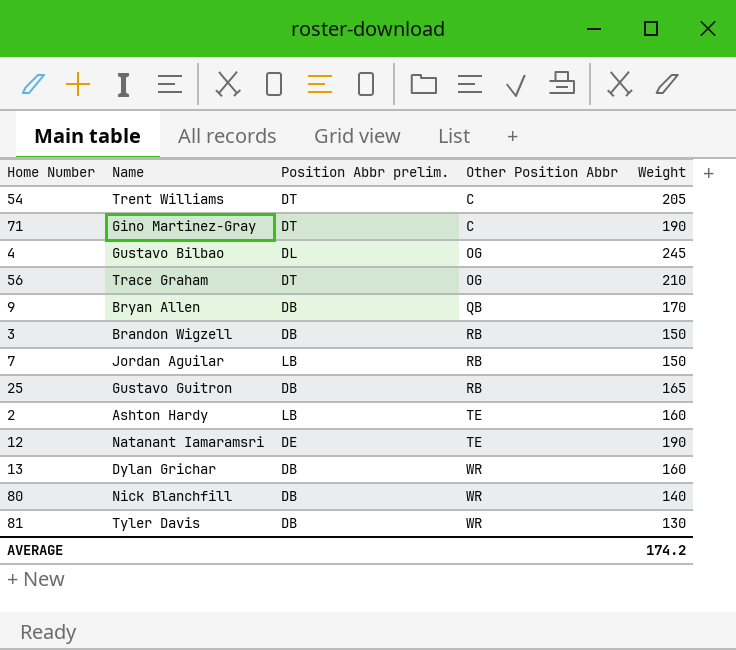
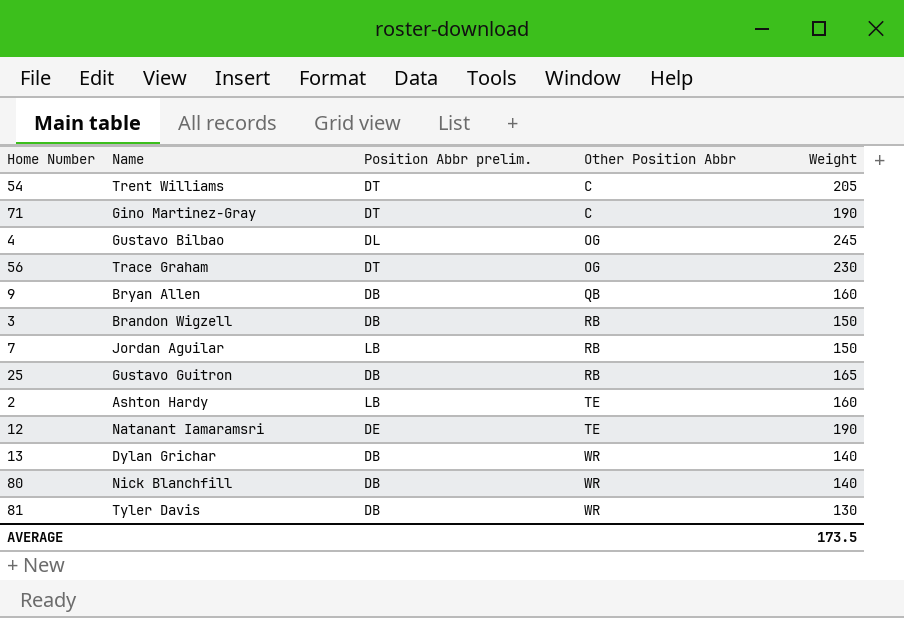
56 | Weight: 210 -> 230
9 | Weight: 170 -> 160
13 | Weight: 160 -> 140
AVERAGE | Weight: 174.2 -> 173.5

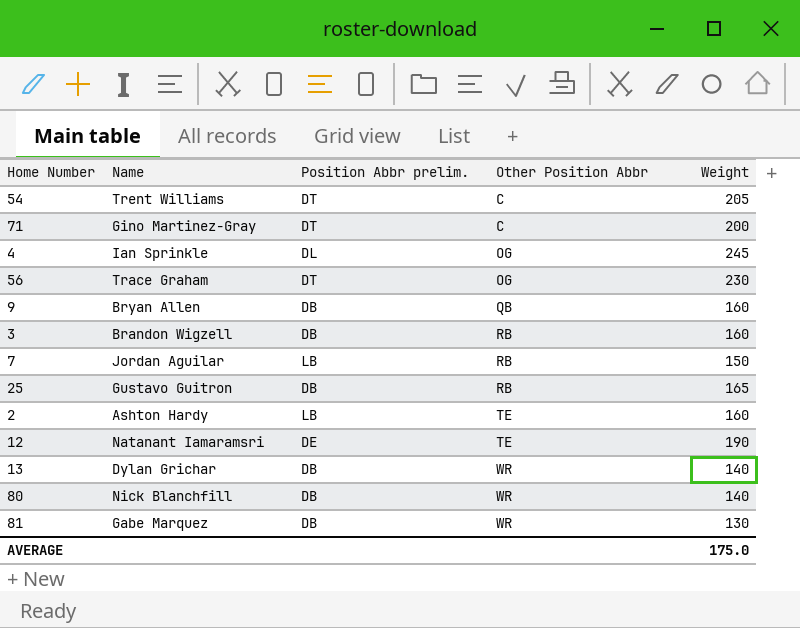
71 | Weight: 190 -> 200
4 | Name: Gustavo Bilbao -> Ian Sprinkle
3 | Weight: 150 -> 160
81 | Name: Tyler Davis -> Gabe Marquez
AVERAGE | Weight: 173.5 -> 175.0

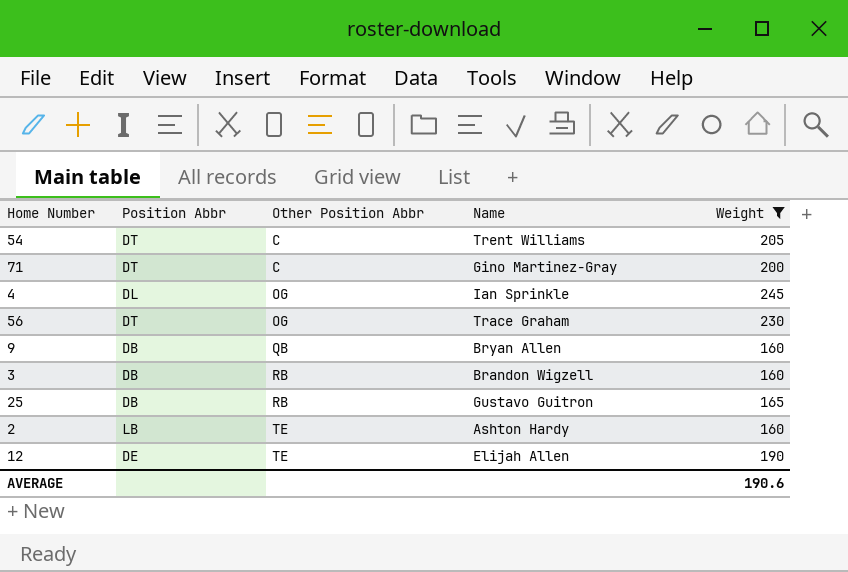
filter: none -> Weight >= 160
column name: Position Abbr prelim. -> Position Abbr
column Name | position: 2 -> 4
12 | Name: Natanant Iamaramsri -> Elijah Allen
AVERAGE | Weight: 175.0 -> 190.6

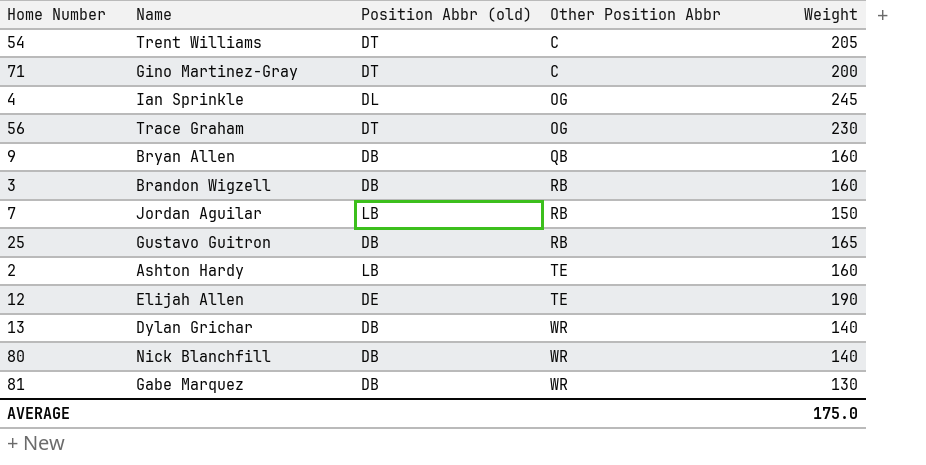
filter: Weight >= 160 -> none
column Name | position: 4 -> 2
column name: Position Abbr -> Position Abbr (old)
AVERAGE | Weight: 190.6 -> 175.0

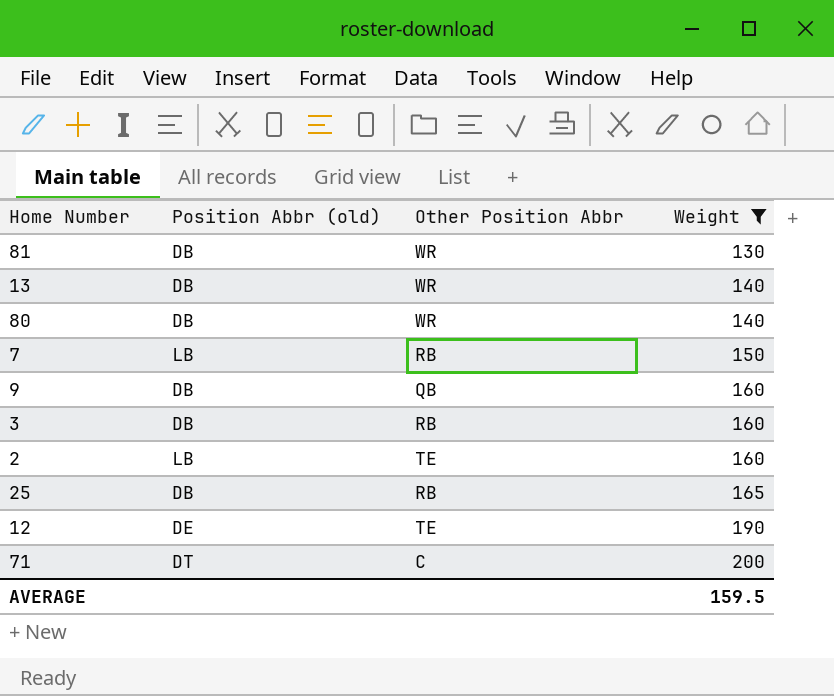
filter: none -> Weight <= 200
row order: Other Position Abbr ascending -> Weight ascending
column Name | position: 2 -> none
AVERAGE | Weight: 175.0 -> 159.5

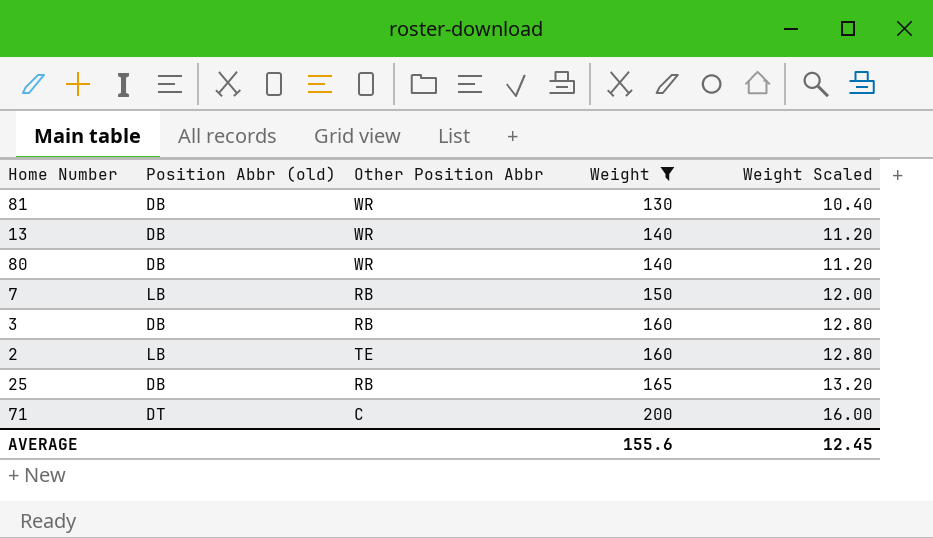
column Weight Scaled | formula: none -> [Weight] * 0.08
row 9: DB | QB | 160 -> none
row 12: DE | TE | 190 -> none
AVERAGE | Weight: 159.5 -> 155.6

